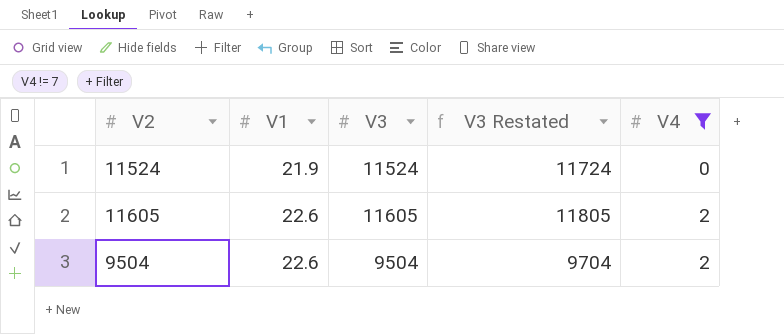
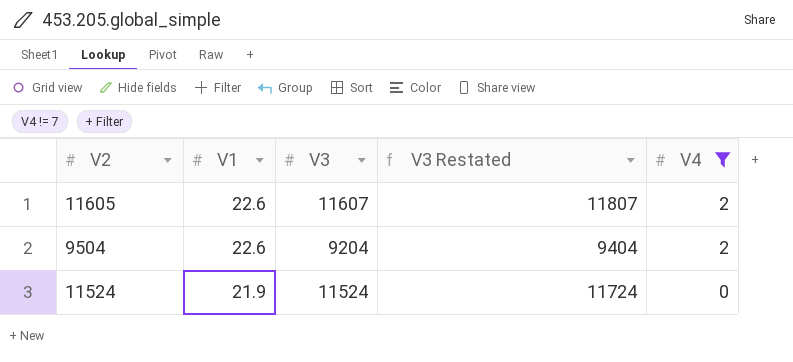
row order: V1 ascending -> V1 descending
11605 | V3: 11605 -> 11607
11605 | V3 Restated: 11805 -> 11807
9504 | V3: 9504 -> 9204
9504 | V3 Restated: 9704 -> 9404

